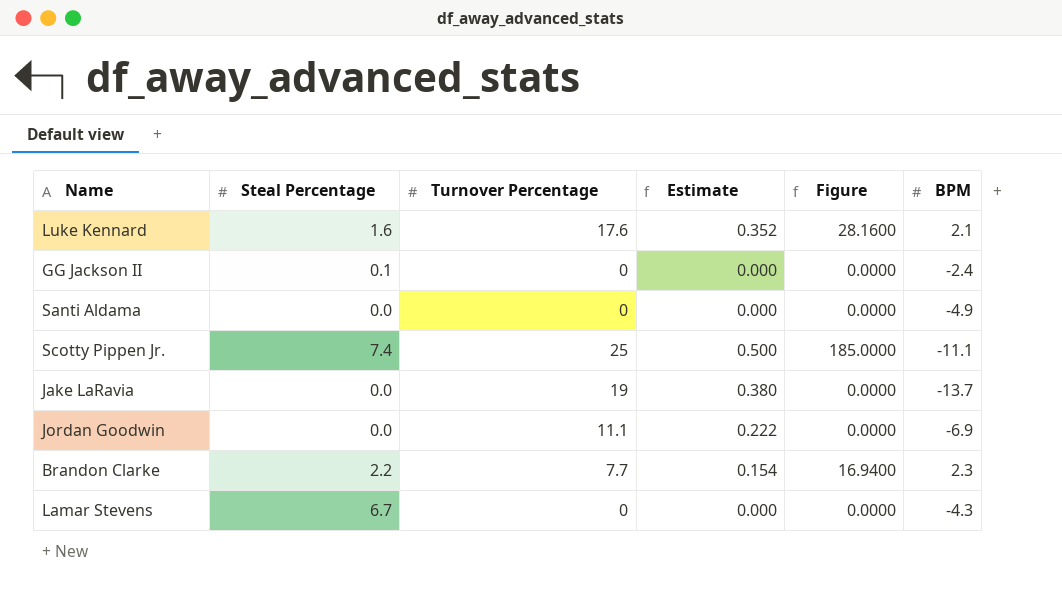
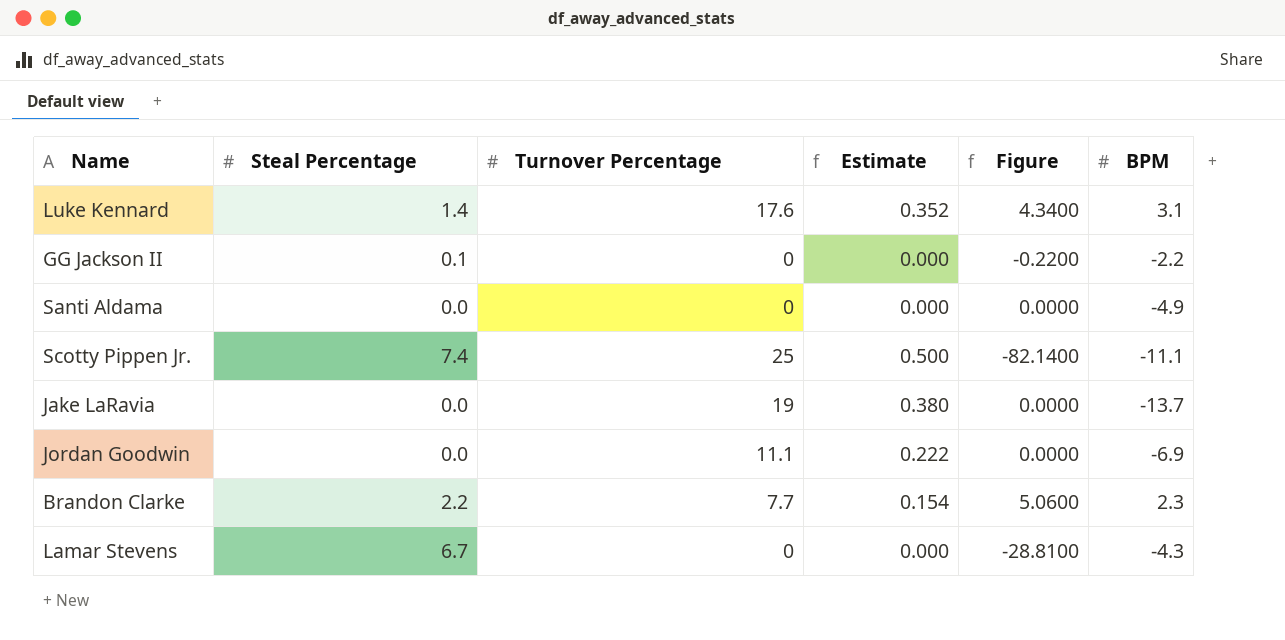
column Figure | formula: [Steal Percentage] * [Turnover Percentage] -> [Steal Percentage] * [BPM]
Luke Kennard | Steal Percentage: 1.6 -> 1.4
Luke Kennard | BPM: 2.1 -> 3.1
GG Jackson II | BPM: -2.4 -> -2.2

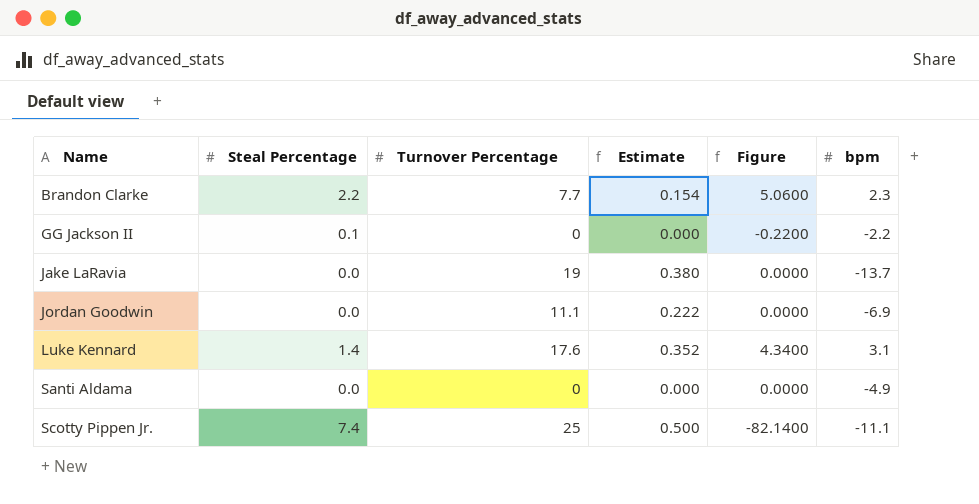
row order: none -> Name ascending
column name: BPM -> bpm
row Lamar Stevens: 6.7 | 0 | 0.000 | -28.8100 | -4.3 -> none

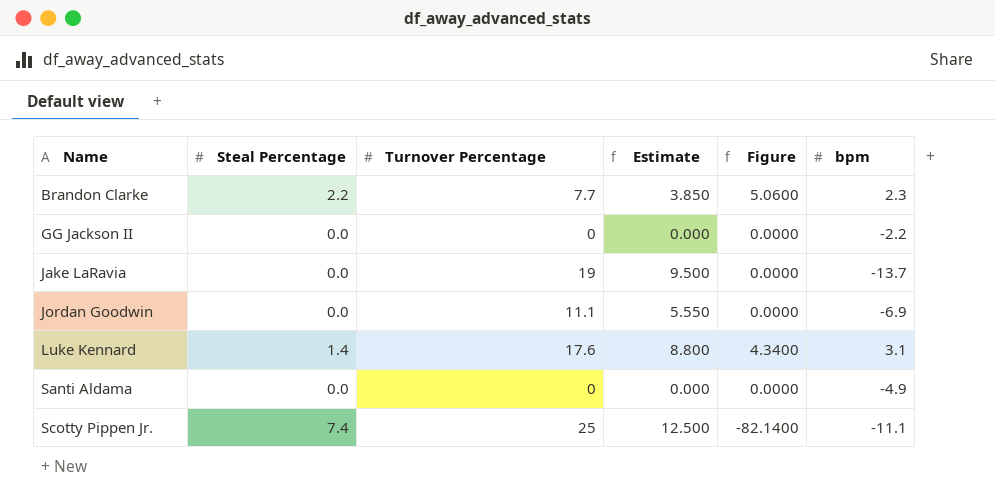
column Estimate | formula: [Turnover Percentage] * 0.02 -> [Turnover Percentage] * 0.5
GG Jackson II | Steal Percentage: 0.1 -> 0.0
GG Jackson II | Figure: -0.2200 -> 0.0000

